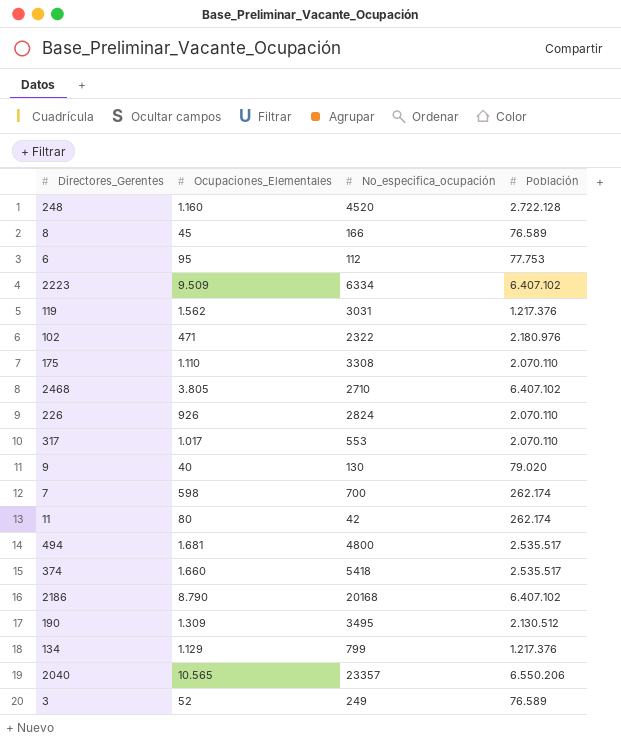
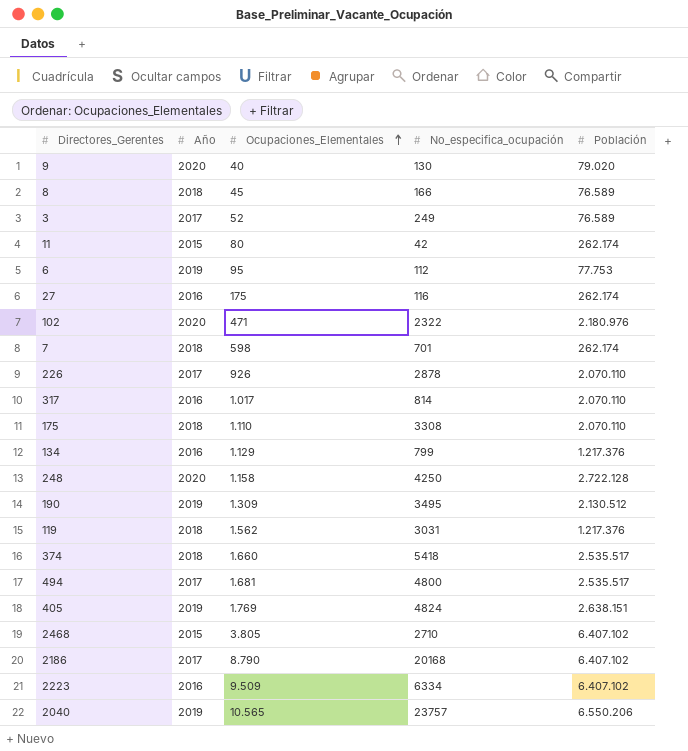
row order: none -> Ocupaciones_Elementales ascending
column Año | position: none -> 2
row 27: none -> 2016 | 175 | 116 | 262.174
7 | No_especifica_ocupación: 700 -> 701
226 | No_especifica_ocupación: 2824 -> 2878
317 | No_especifica_ocupación: 553 -> 814
248 | Ocupaciones_Elementales: 1.160 -> 1.158
248 | No_especifica_ocupación: 4520 -> 4250
row 405: none -> 2019 | 1.769 | 4824 | 2.638.151
2040 | No_especifica_ocupación: 23357 -> 23757

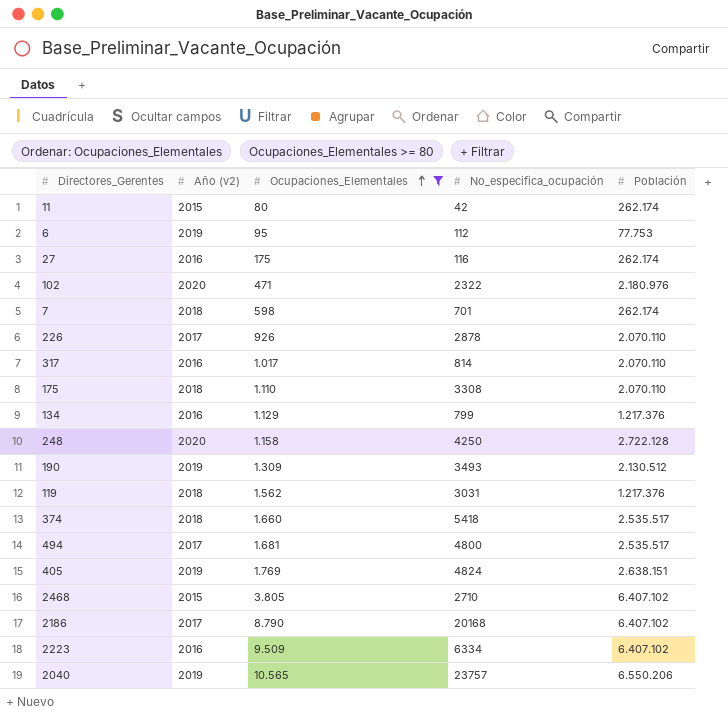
filter: none -> Ocupaciones_Elementales >= 80
column name: Año -> Año (v2)
190 | No_especifica_ocupación: 3495 -> 3493

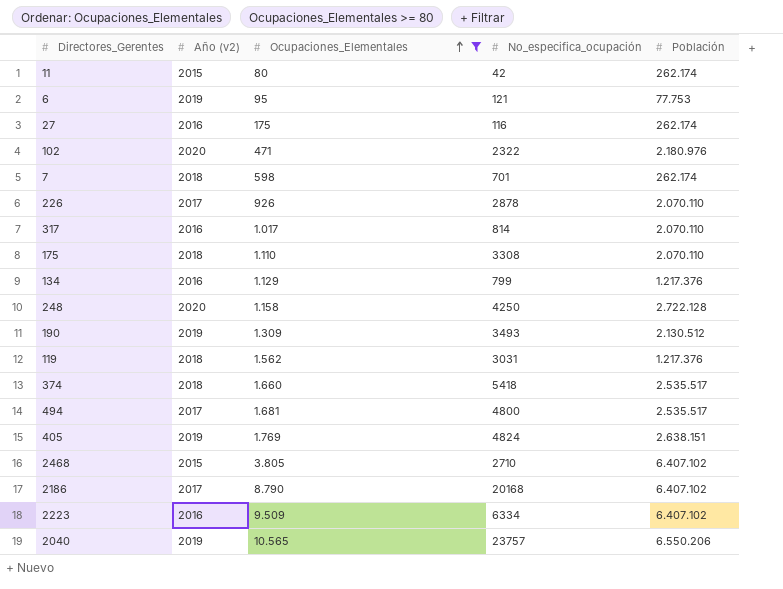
6 | No_especifica_ocupación: 112 -> 121

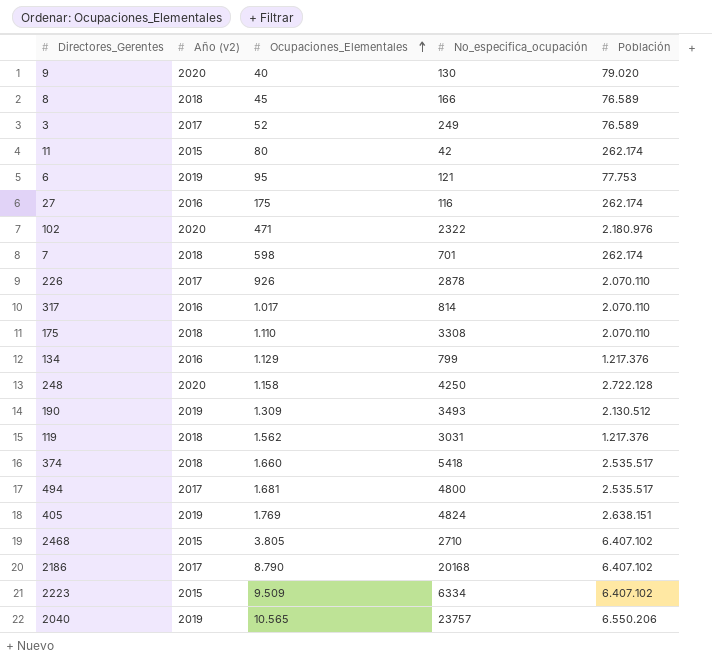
filter: Ocupaciones_Elementales >= 80 -> none
2223 | Año (v2): 2016 -> 2015

